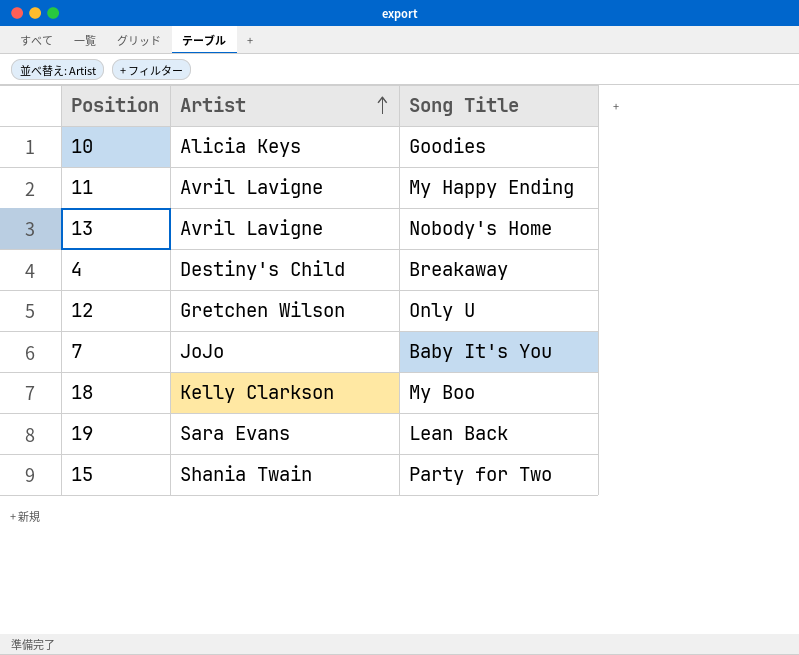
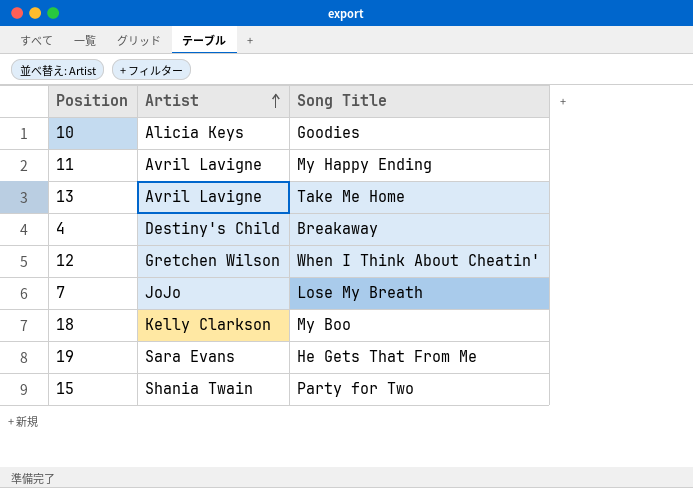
13 | Song Title: Nobody's Home -> Take Me Home
12 | Song Title: Only U -> When I Think About Cheatin'
7 | Song Title: Baby It's You -> Lose My Breath
19 | Song Title: Lean Back -> He Gets That From Me

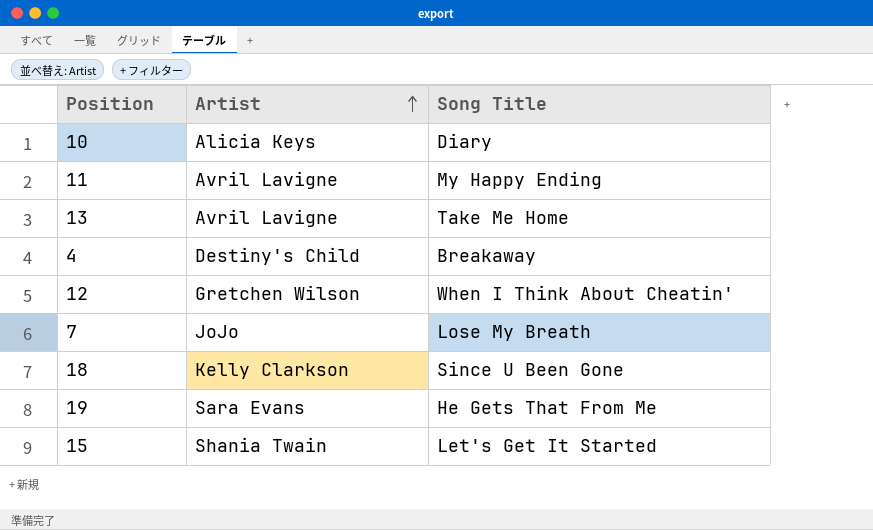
10 | Song Title: Goodies -> Diary
18 | Song Title: My Boo -> Since U Been Gone
15 | Song Title: Party for Two -> Let's Get It Started

